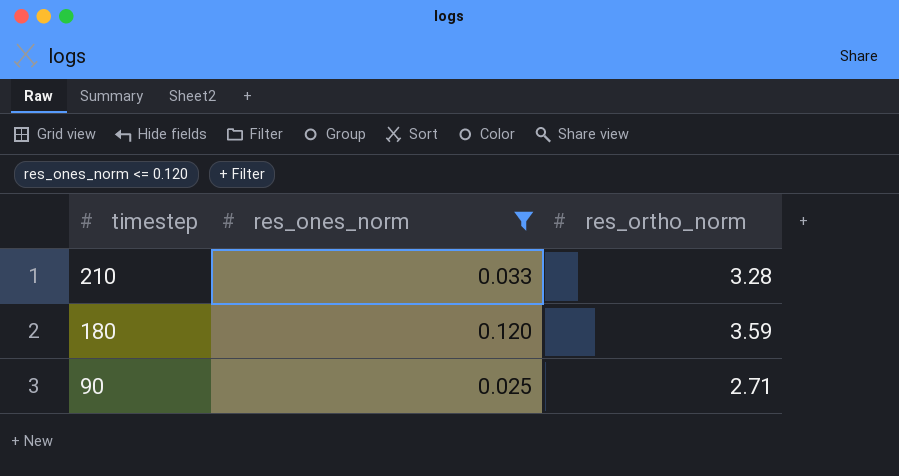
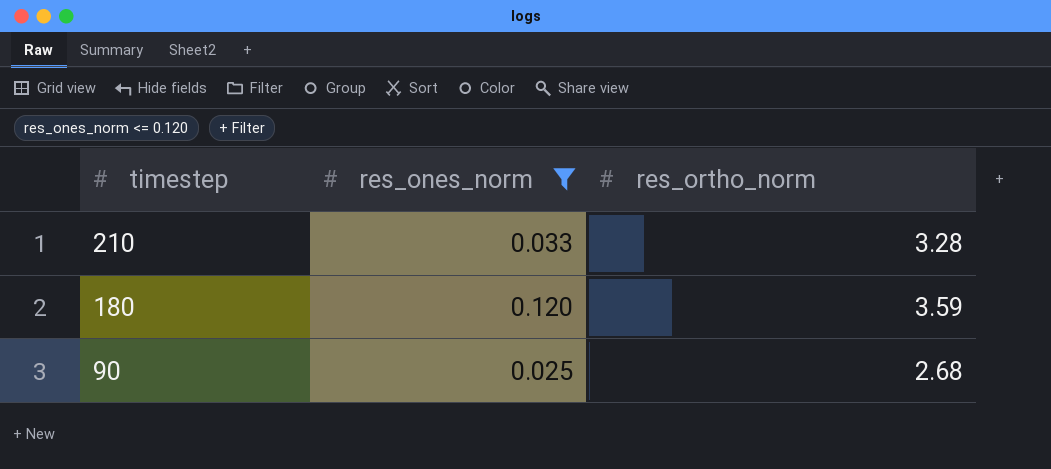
90 | res_ortho_norm: 2.71 -> 2.68

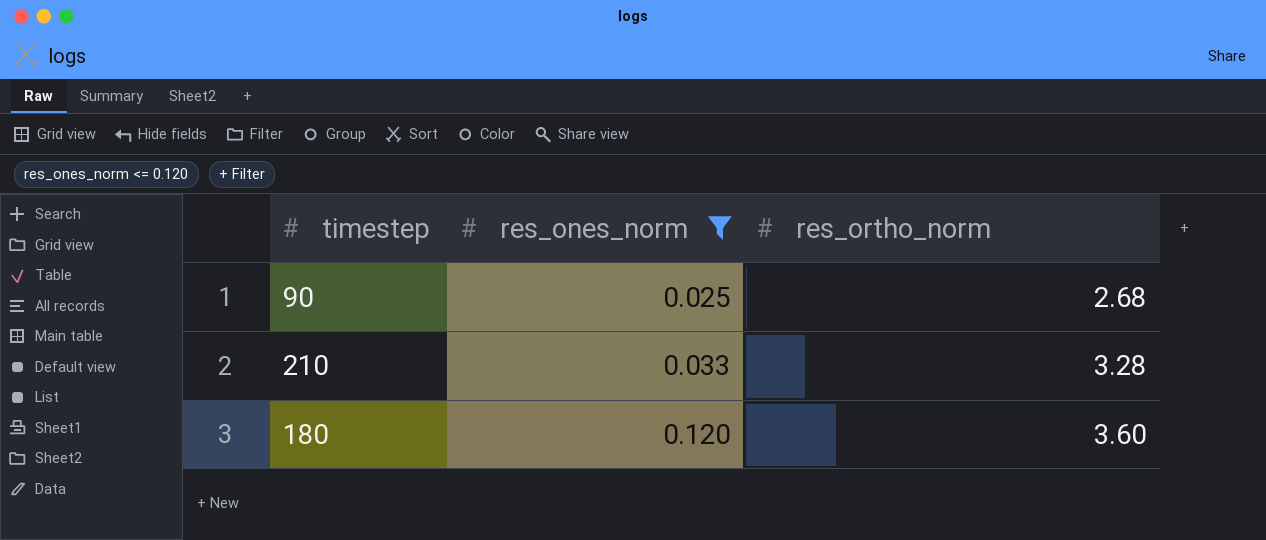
row order: timestep descending -> res_ones_norm ascending
180 | res_ortho_norm: 3.59 -> 3.60

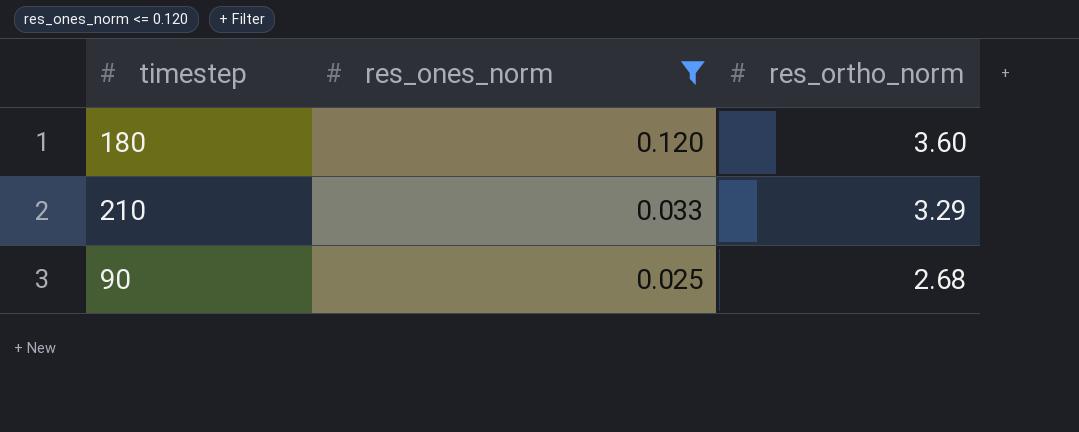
row order: res_ones_norm ascending -> res_ones_norm descending
210 | res_ortho_norm: 3.28 -> 3.29

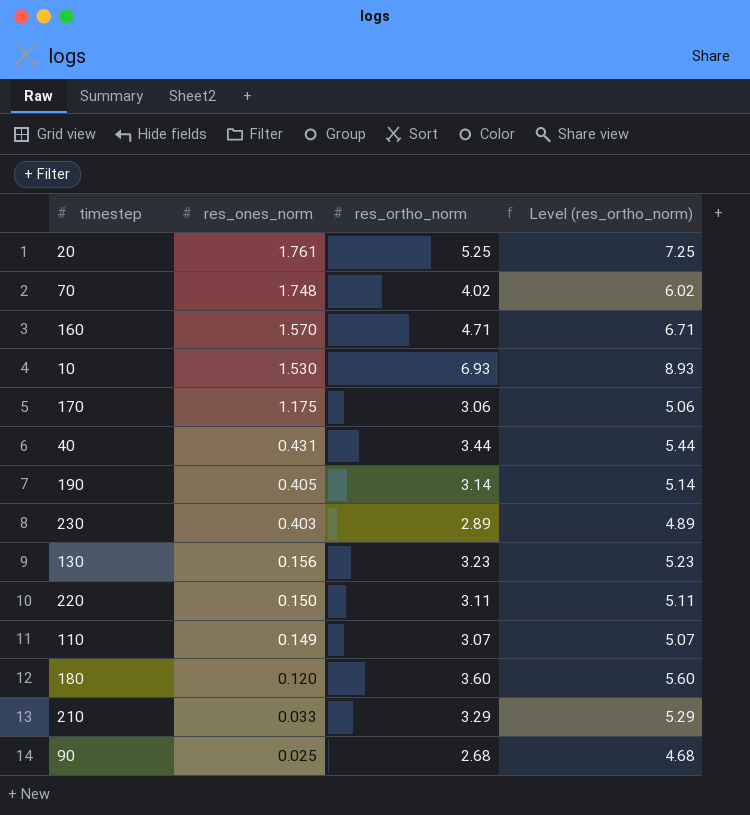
filter: res_ones_norm <= 0.120 -> none
column Level (res_ortho_norm) | formula: none -> [res_ortho_norm] + 2

